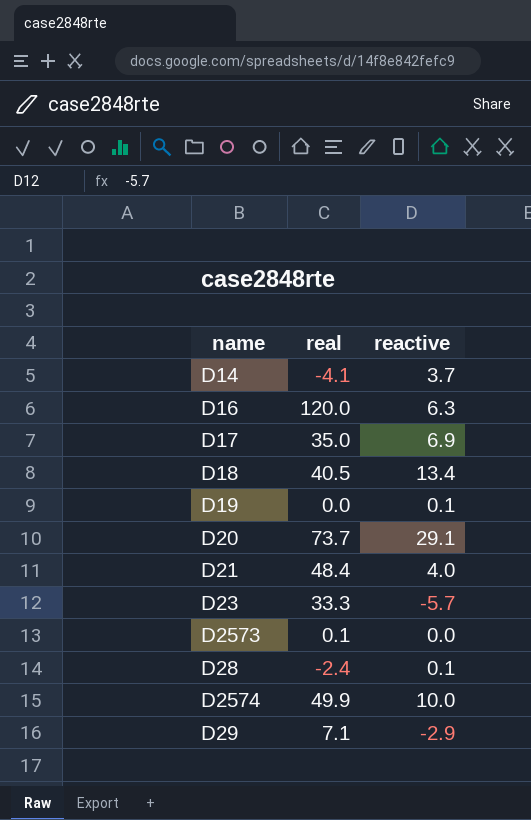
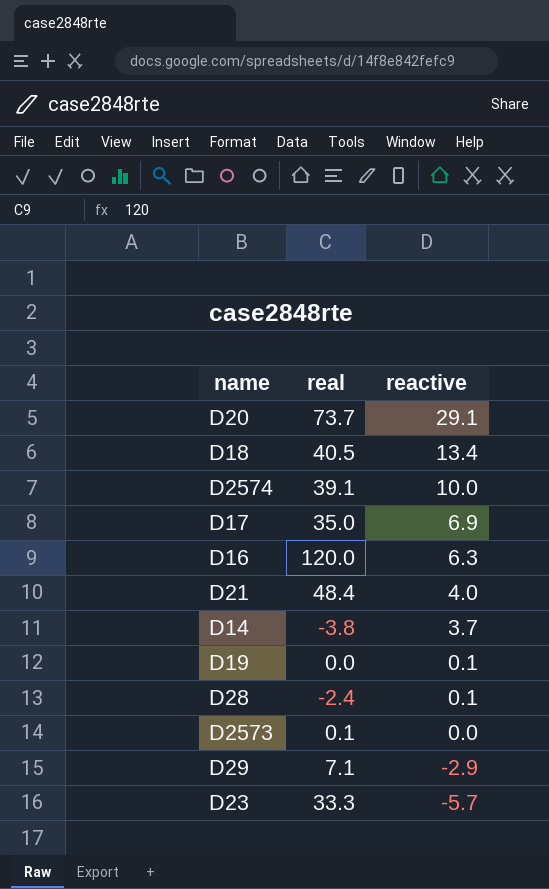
row order: none -> reactive descending
D2574 | real: 49.9 -> 39.1
D14 | real: -4.1 -> -3.8

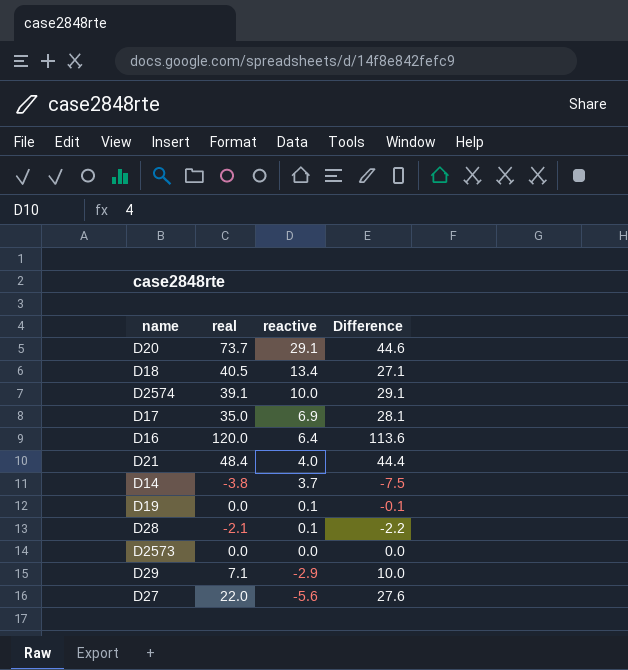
column Difference | formula: none -> [real] - [reactive]
row D23: 33.3 | -5.7 -> none
D16 | reactive: 6.3 -> 6.4
D28 | real: -2.4 -> -2.1
D2573 | real: 0.1 -> 0.0
row D27: none -> 22.0 | -5.6 | 27.6

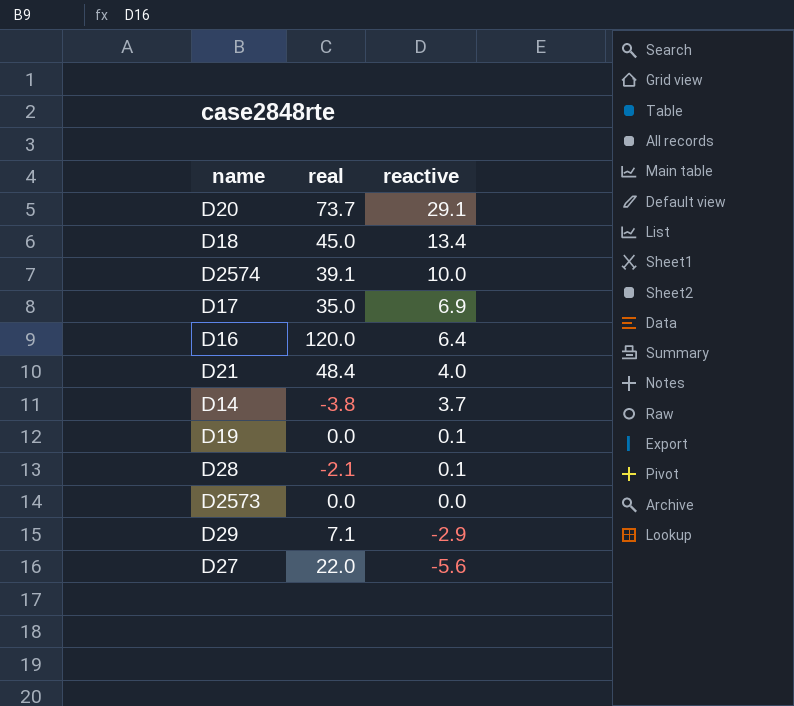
column Difference | formula: [real] - [reactive] -> none
D18 | real: 40.5 -> 45.0

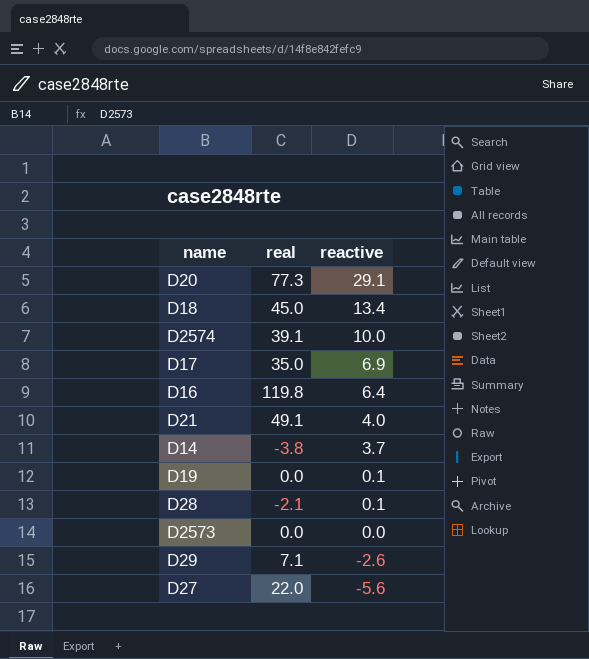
D20 | real: 73.7 -> 77.3
D16 | real: 120.0 -> 119.8
D21 | real: 48.4 -> 49.1
D29 | reactive: -2.9 -> -2.6

